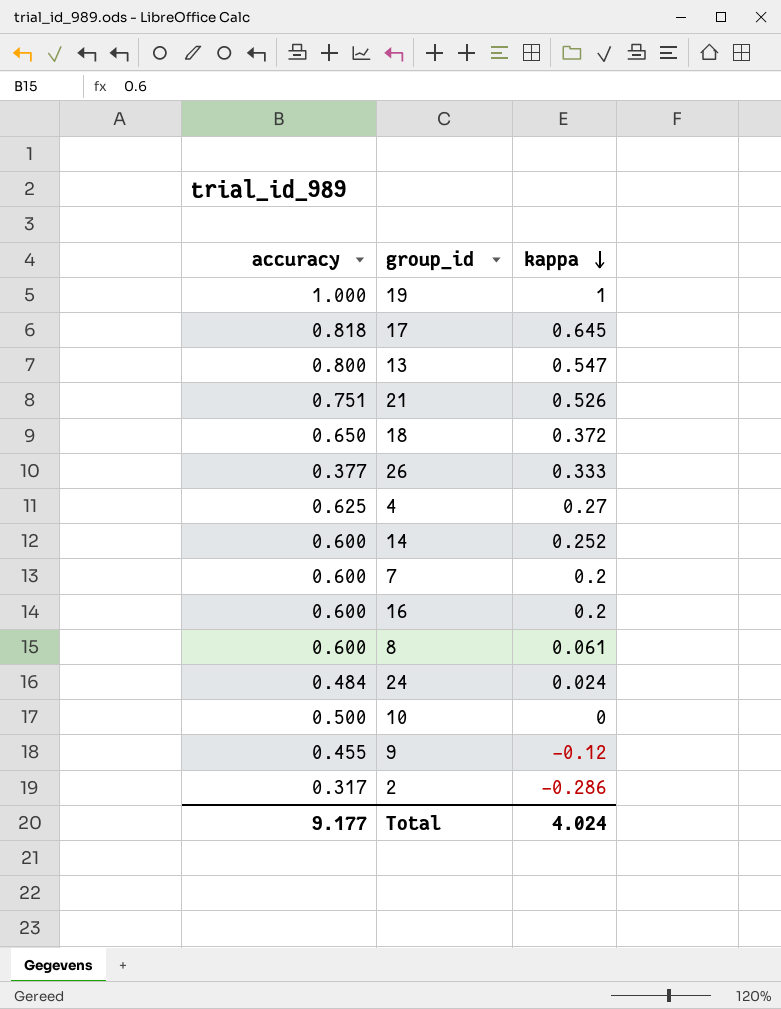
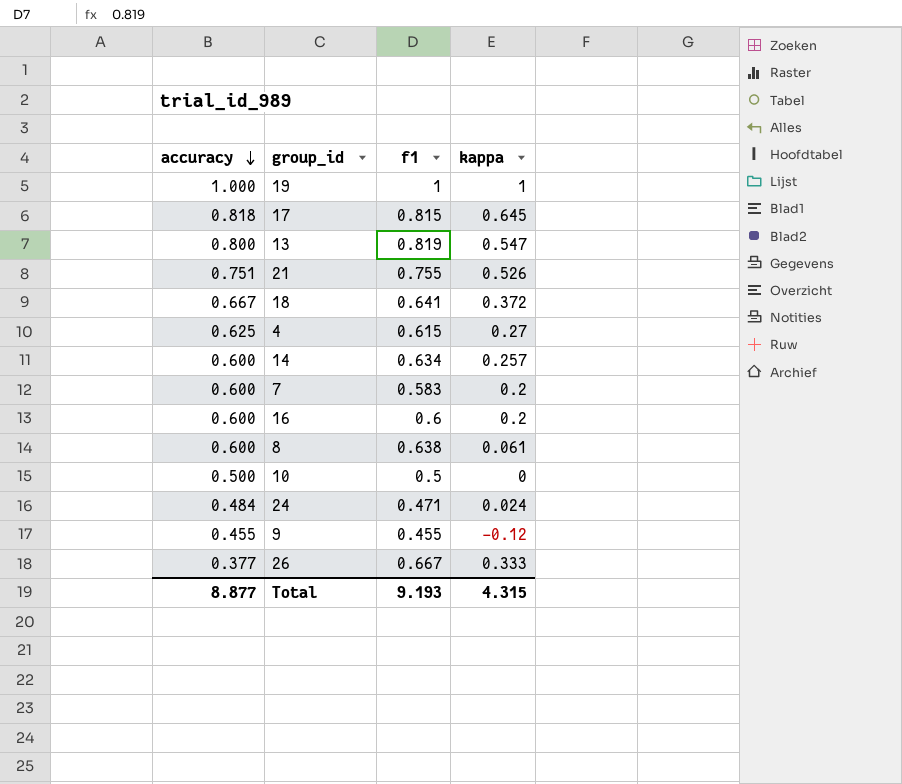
row order: kappa descending -> accuracy descending
column f1 | position: none -> 3
row 2: 0.317 | -0.286 -> none
18 | accuracy: 0.650 -> 0.667
14 | kappa: 0.252 -> 0.257
Total | accuracy: 9.177 -> 8.877
Total | kappa: 4.024 -> 4.315

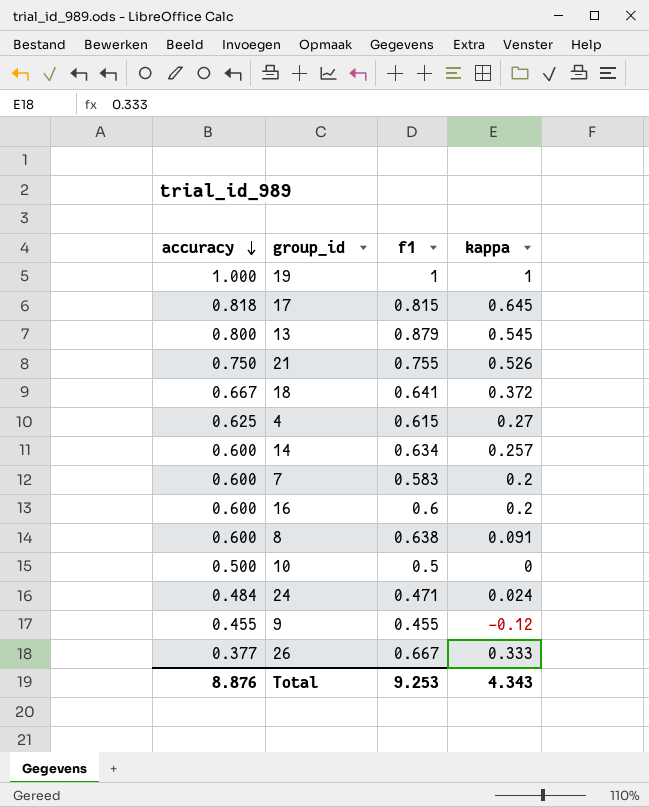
13 | f1: 0.819 -> 0.879
13 | kappa: 0.547 -> 0.545
21 | accuracy: 0.751 -> 0.750
8 | kappa: 0.061 -> 0.091
Total | accuracy: 8.877 -> 8.876
Total | f1: 9.193 -> 9.253
Total | kappa: 4.315 -> 4.343

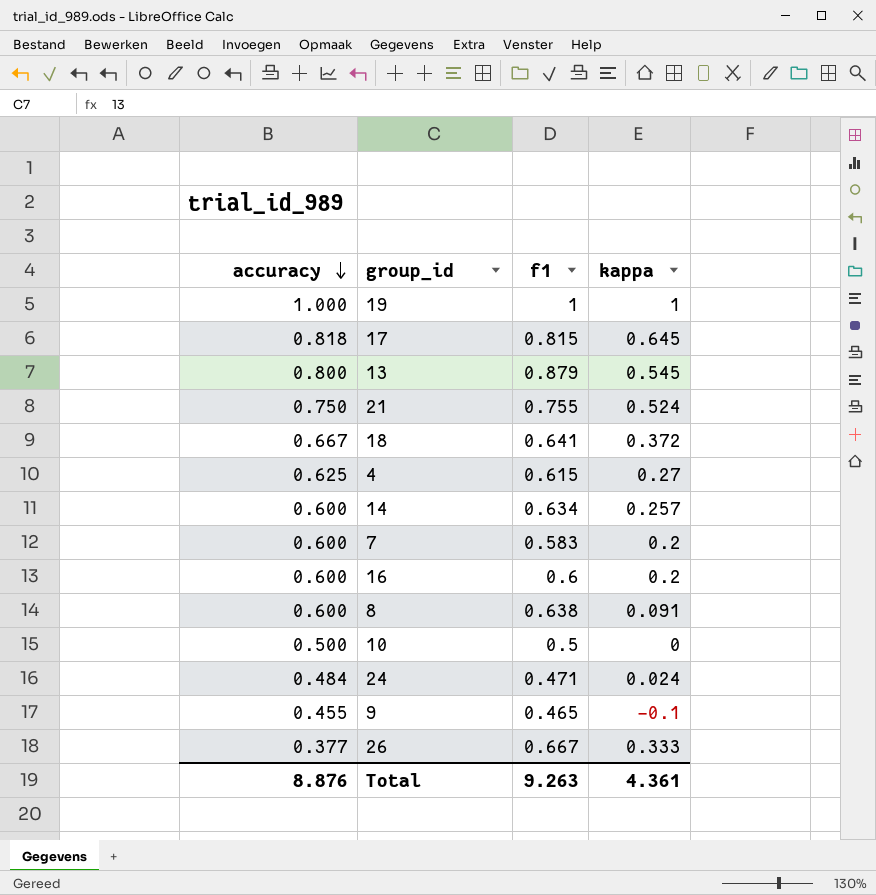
21 | kappa: 0.526 -> 0.524
9 | f1: 0.455 -> 0.465
9 | kappa: -0.12 -> -0.1
Total | f1: 9.253 -> 9.263
Total | kappa: 4.343 -> 4.361

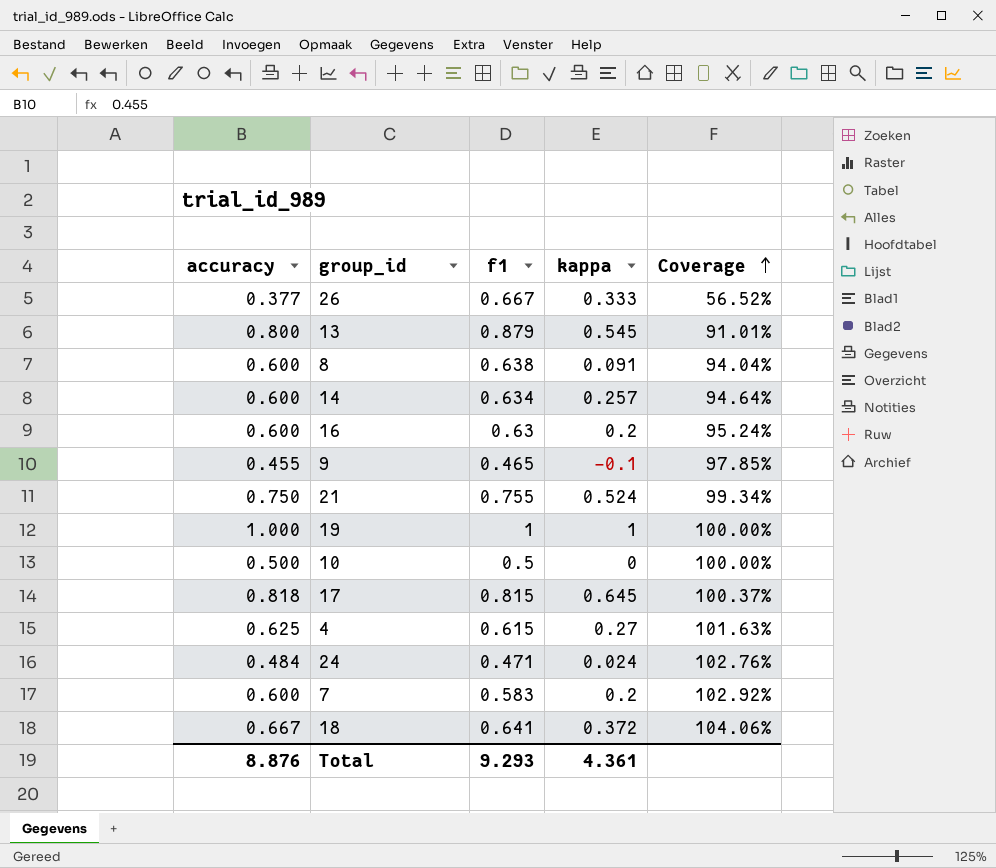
row order: accuracy descending -> Coverage ascending
column Coverage | formula: none -> [accuracy] / [f1]
16 | f1: 0.6 -> 0.63
Total | f1: 9.263 -> 9.293

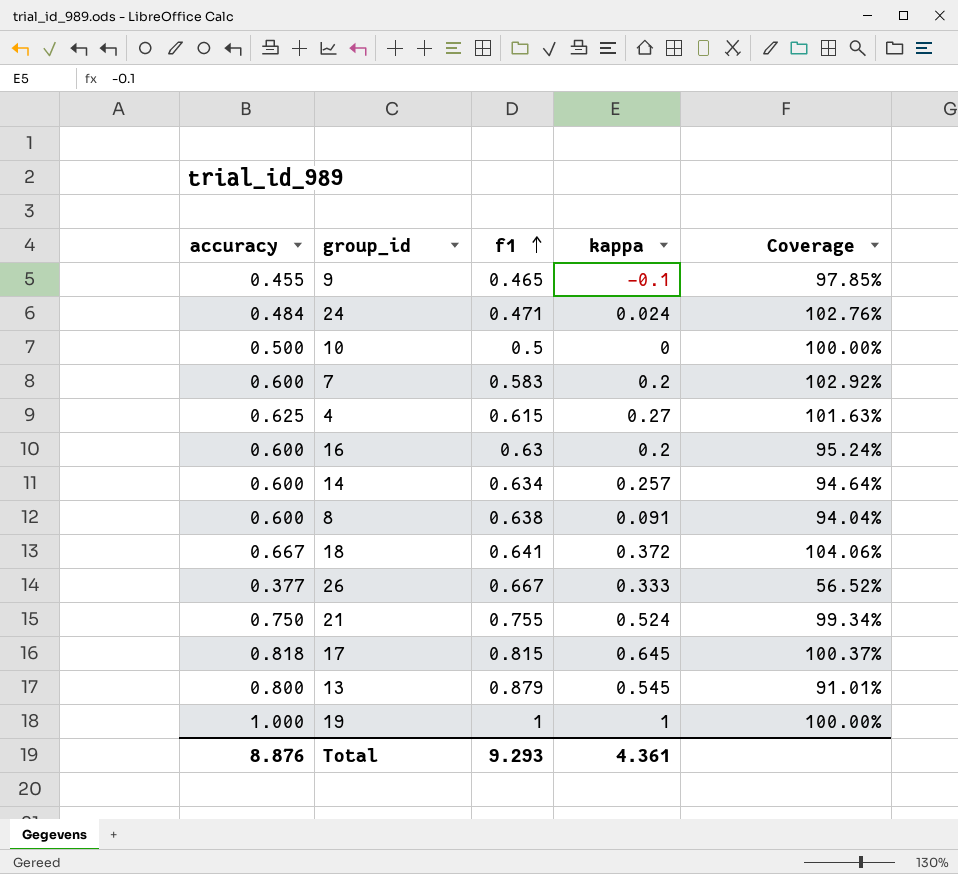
row order: Coverage ascending -> f1 ascending

